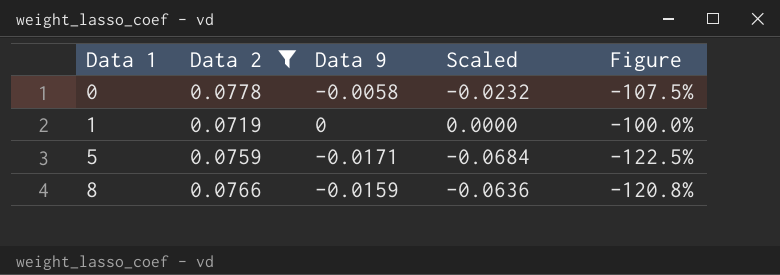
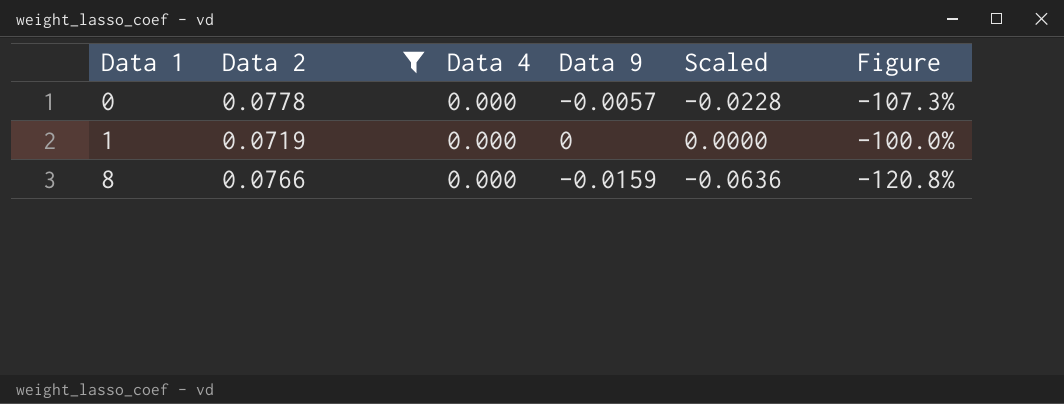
column Data 4 | position: none -> 3
row 5: 0.0759 | -0.0171 | -0.0684 | -122.5% -> none
0 | Data 9: -0.0058 -> -0.0057
0 | Scaled: -0.0232 -> -0.0228
0 | Figure: -107.5% -> -107.3%

